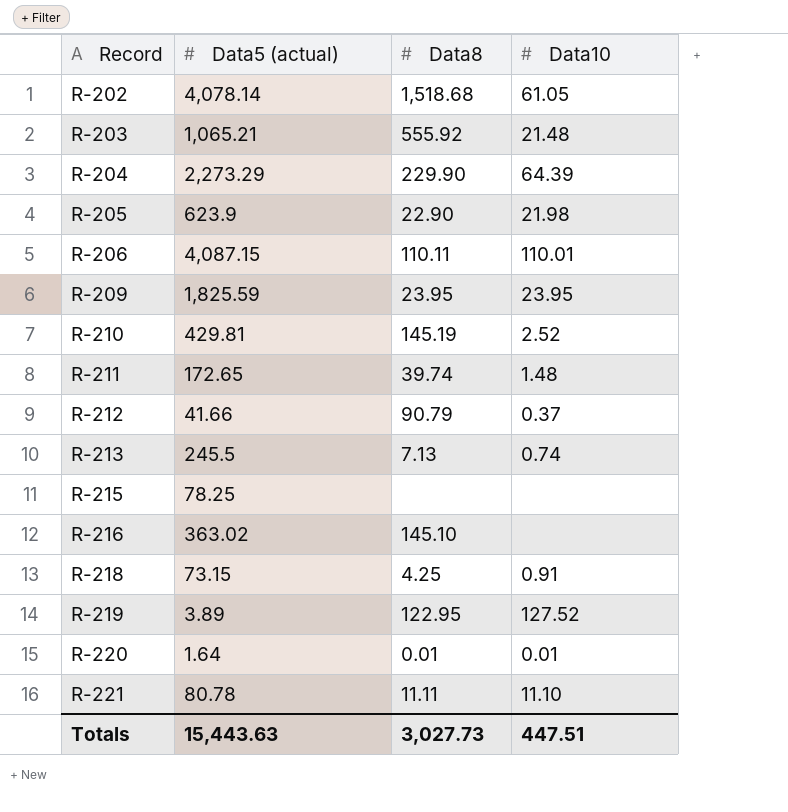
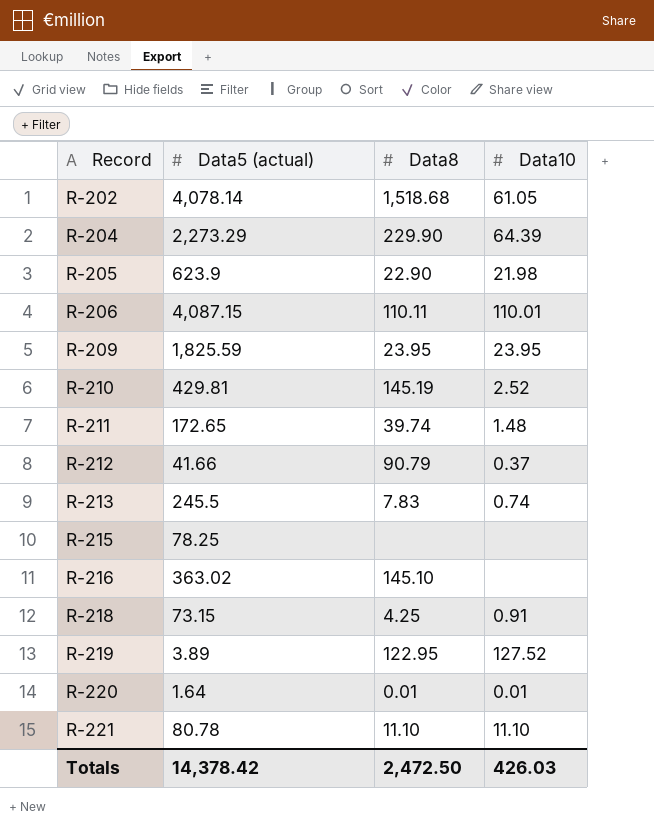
row R-203: 1,065.21 | 555.92 | 21.48 -> none
R-213 | Data8: 7.13 -> 7.83
R-221 | Data8: 11.11 -> 11.10
Totals | Data5 (actual): 15,443.63 -> 14,378.42
Totals | Data8: 3,027.73 -> 2,472.50
Totals | Data10: 447.51 -> 426.03

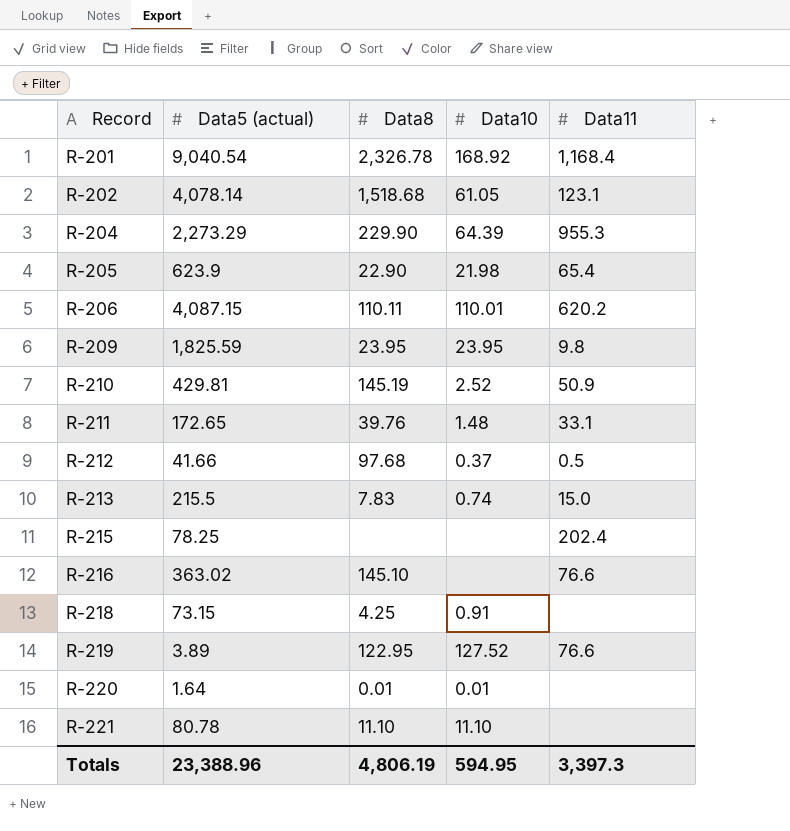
column Data11 | position: none -> 5
row R-201: none -> 9,040.54 | 2,326.78 | 168.92 | 1,168.4
R-211 | Data8: 39.74 -> 39.76
R-212 | Data8: 90.79 -> 97.68
R-213 | Data5 (actual): 245.5 -> 215.5
Totals | Data5 (actual): 14,378.42 -> 23,388.96
Totals | Data8: 2,472.50 -> 4,806.19
Totals | Data10: 426.03 -> 594.95

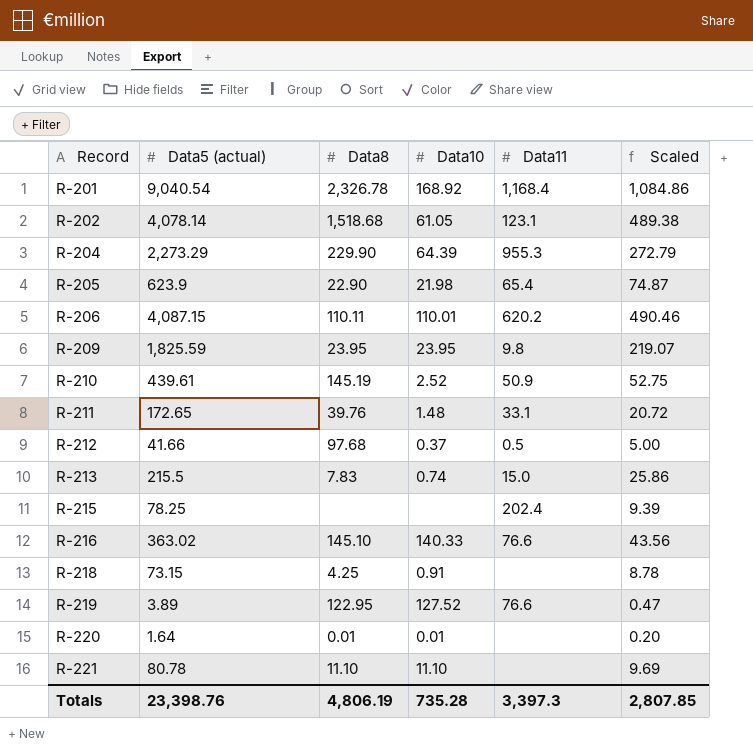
column Scaled | formula: none -> [Data5 (actual)] * 0.12
R-210 | Data5 (actual): 429.81 -> 439.61
R-216 | Data10: none -> 140.33
Totals | Data5 (actual): 23,388.96 -> 23,398.76
Totals | Data10: 594.95 -> 735.28

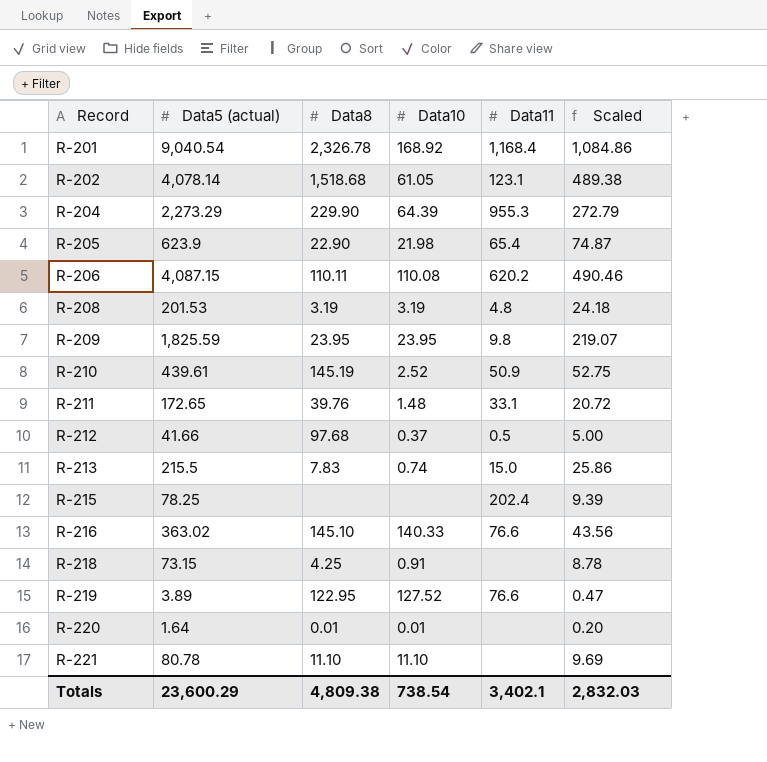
R-206 | Data10: 110.01 -> 110.08
row R-208: none -> 201.53 | 3.19 | 3.19 | 4.8 | 24.18
Totals | Data5 (actual): 23,398.76 -> 23,600.29
Totals | Data8: 4,806.19 -> 4,809.38
Totals | Data10: 735.28 -> 738.54
Totals | Data11: 3,397.3 -> 3,402.1
Totals | Scaled: 2,807.85 -> 2,832.03

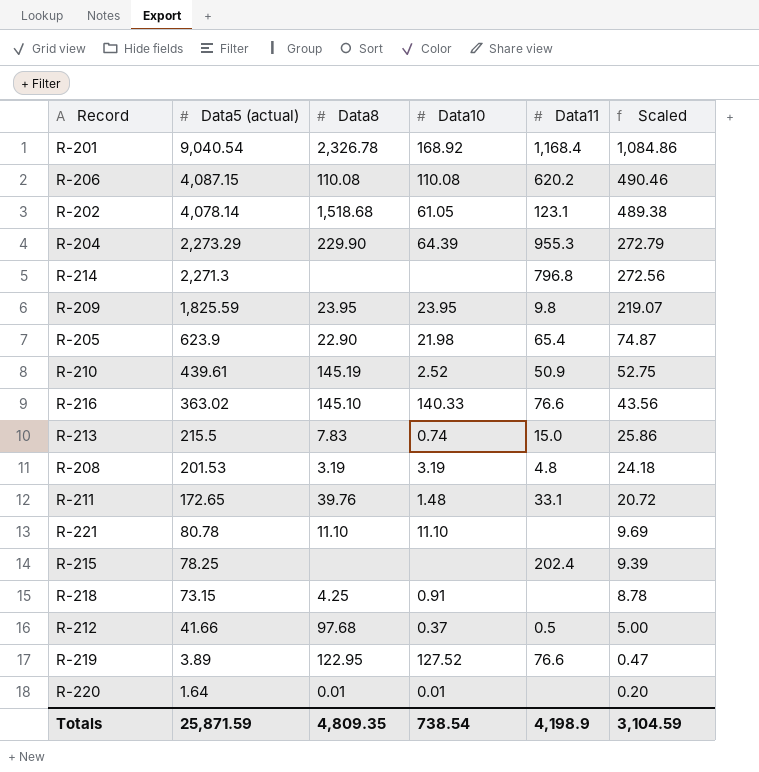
row order: Record ascending -> Data5 (actual) descending
R-206 | Data8: 110.11 -> 110.08
row R-214: none -> 2,271.3 | none | none | 796.8 | 272.56
Totals | Data5 (actual): 23,600.29 -> 25,871.59
Totals | Data8: 4,809.38 -> 4,809.35
Totals | Data11: 3,402.1 -> 4,198.9
Totals | Scaled: 2,832.03 -> 3,104.59

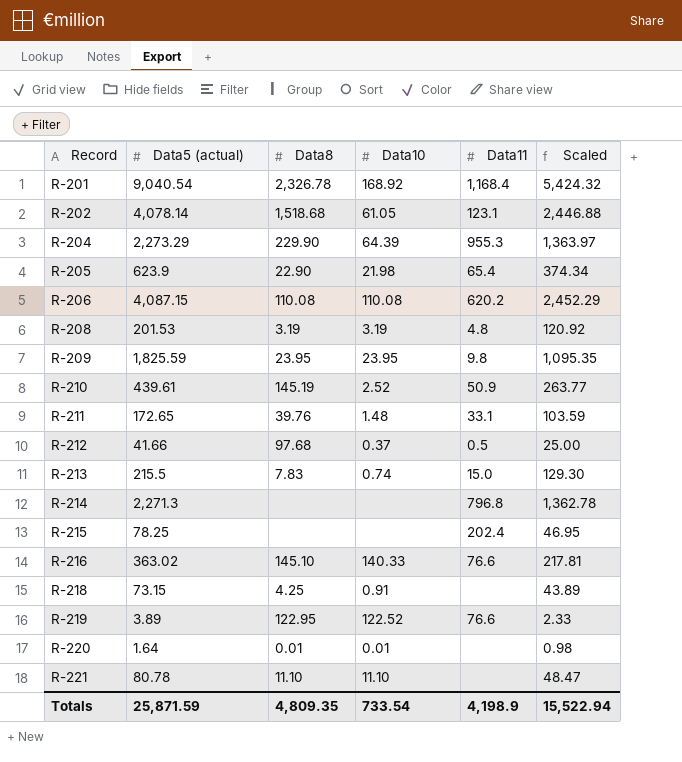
row order: Data5 (actual) descending -> Record ascending
column Scaled | formula: [Data5 (actual)] * 0.12 -> [Data5 (actual)] * 0.6
R-219 | Data10: 127.52 -> 122.52
Totals | Data10: 738.54 -> 733.54
Totals | Scaled: 3,104.59 -> 15,522.94

